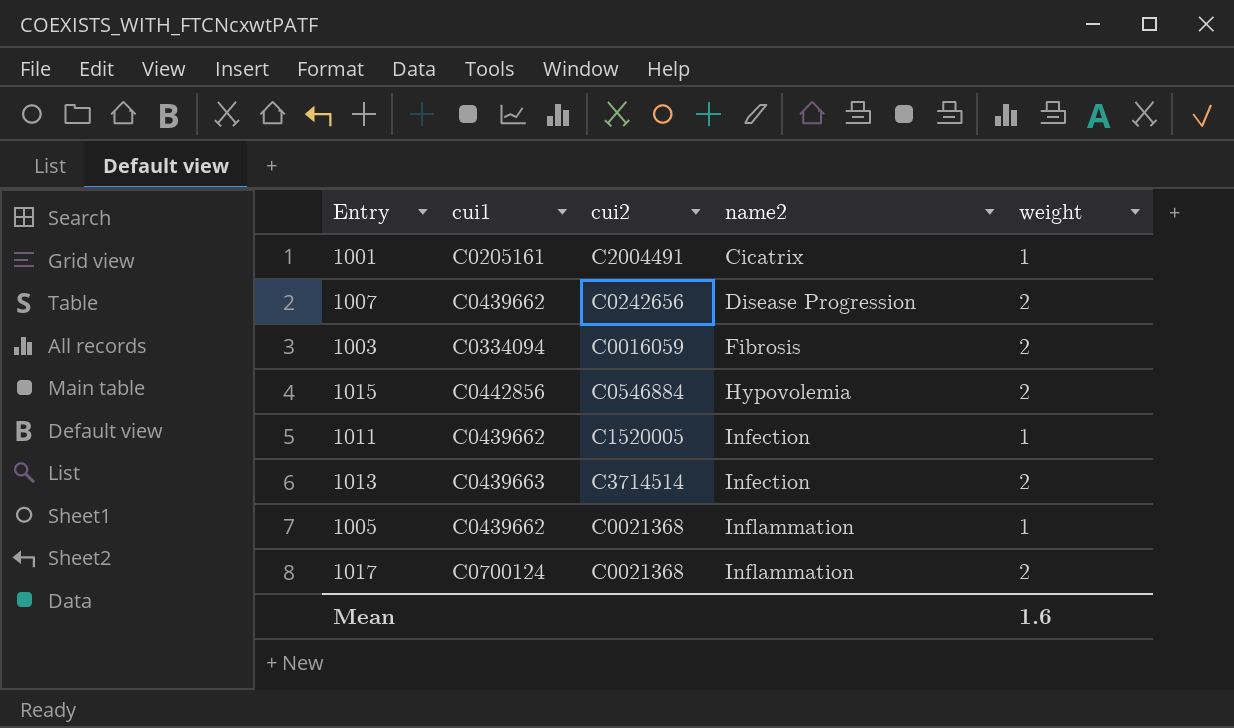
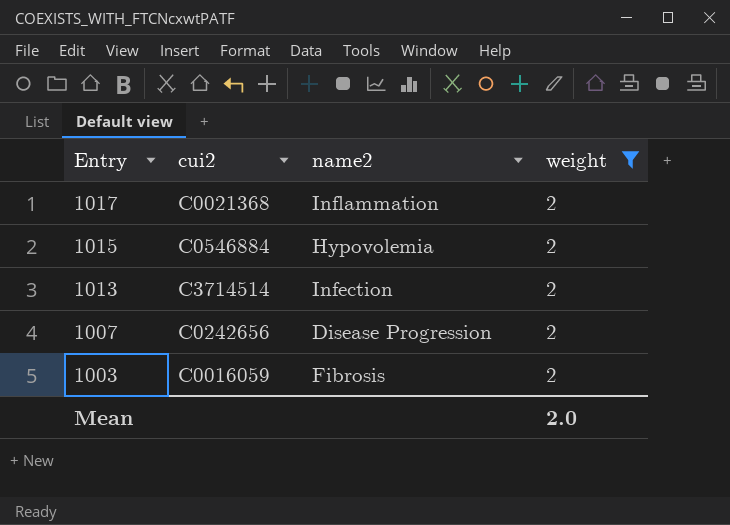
filter: none -> weight = 2
row order: name2 ascending -> Entry descending
column cui1 | position: 2 -> none
Mean | weight: 1.6 -> 2.0

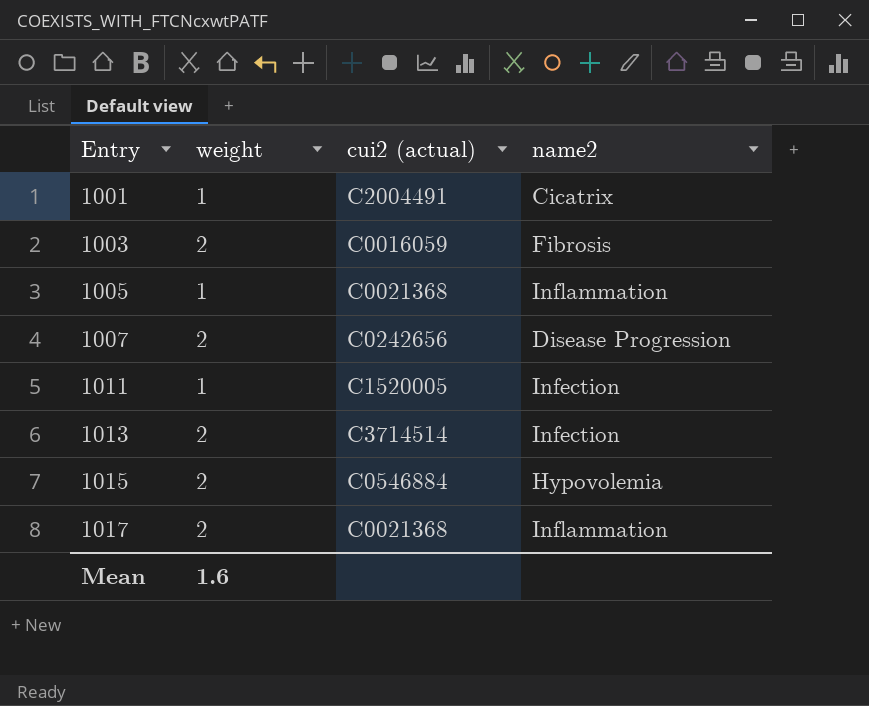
filter: weight = 2 -> none
row order: Entry descending -> Entry ascending
column weight | position: 4 -> 2
column name: cui2 -> cui2 (actual)
Mean | weight: 2.0 -> 1.6

